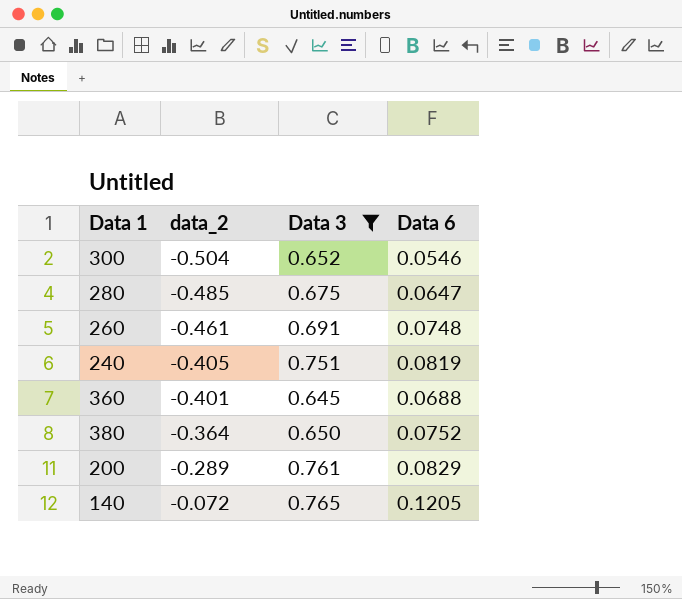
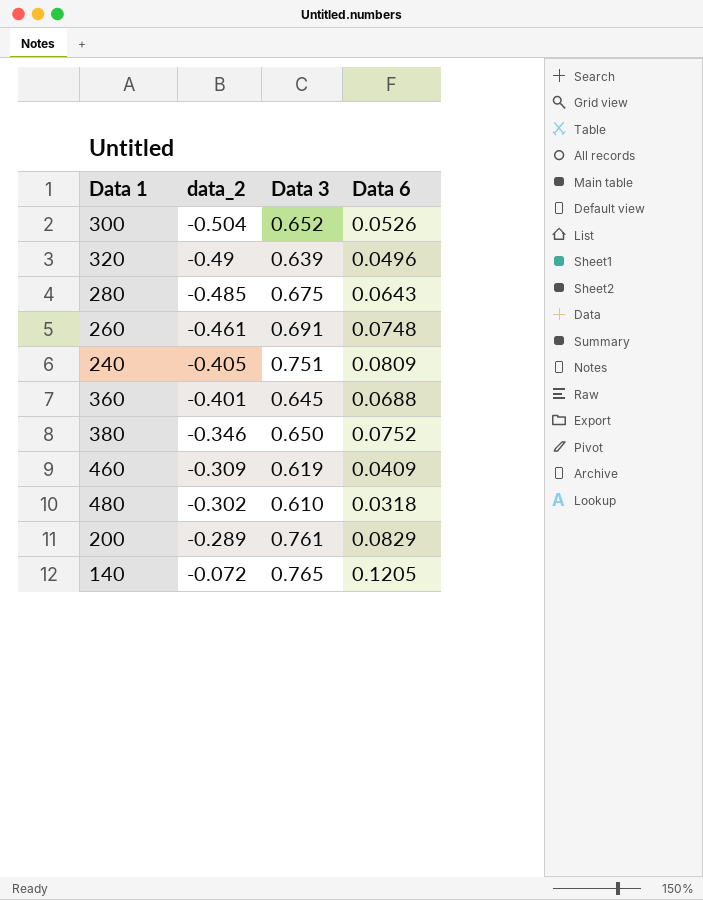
filter: Data 3 >= 0.645 -> none
300 | Data 6: 0.0546 -> 0.0526
280 | Data 6: 0.0647 -> 0.0643
240 | Data 6: 0.0819 -> 0.0809
380 | data_2: -0.364 -> -0.346

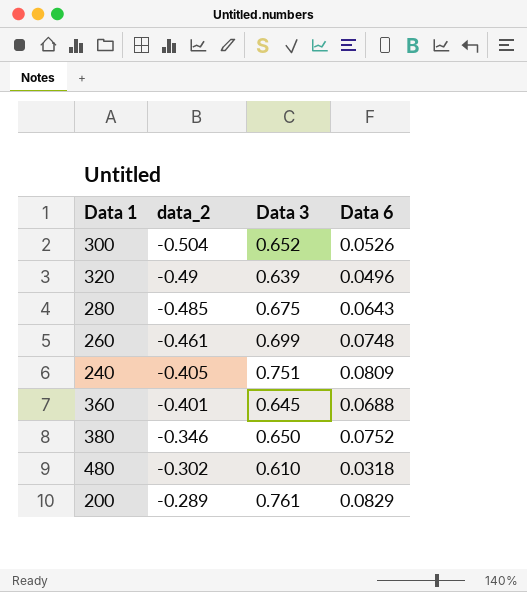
row 460: -0.309 | 0.619 | 0.0409 -> none
row 140: -0.072 | 0.765 | 0.1205 -> none
260 | Data 3: 0.691 -> 0.699

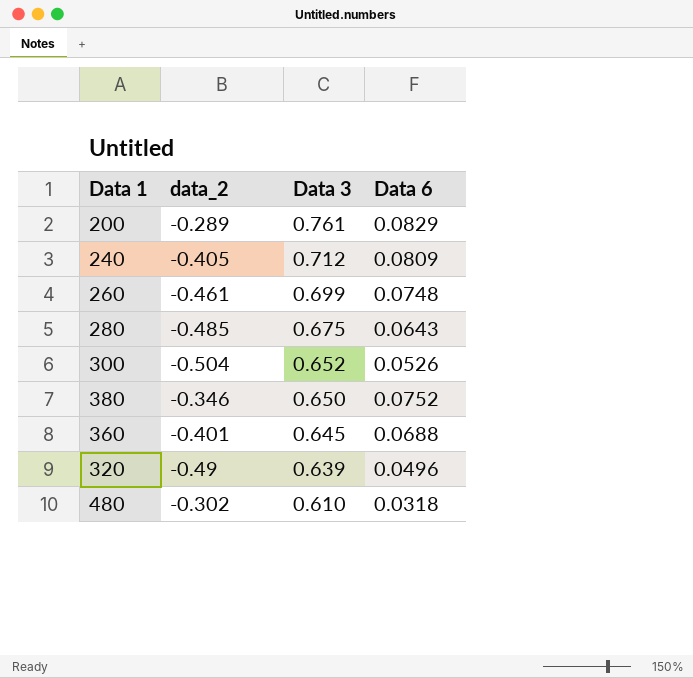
row order: data_2 ascending -> Data 3 descending
240 | Data 3: 0.751 -> 0.712

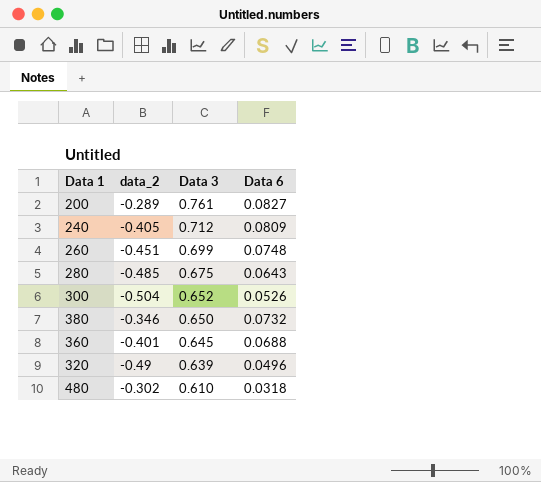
200 | Data 6: 0.0829 -> 0.0827
260 | data_2: -0.461 -> -0.451
380 | Data 6: 0.0752 -> 0.0732

